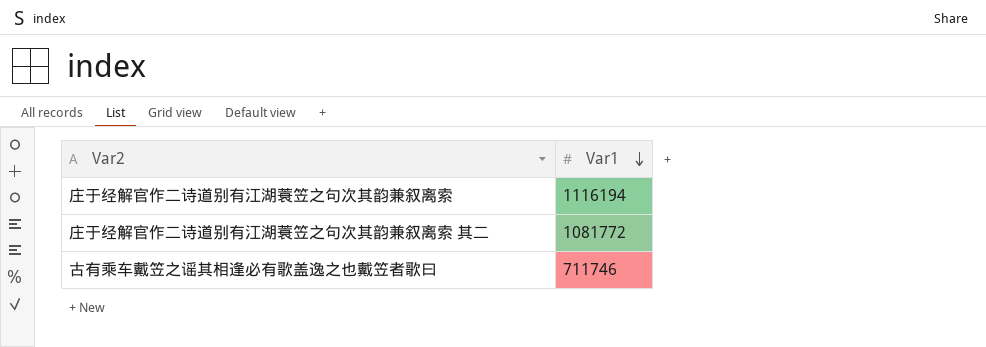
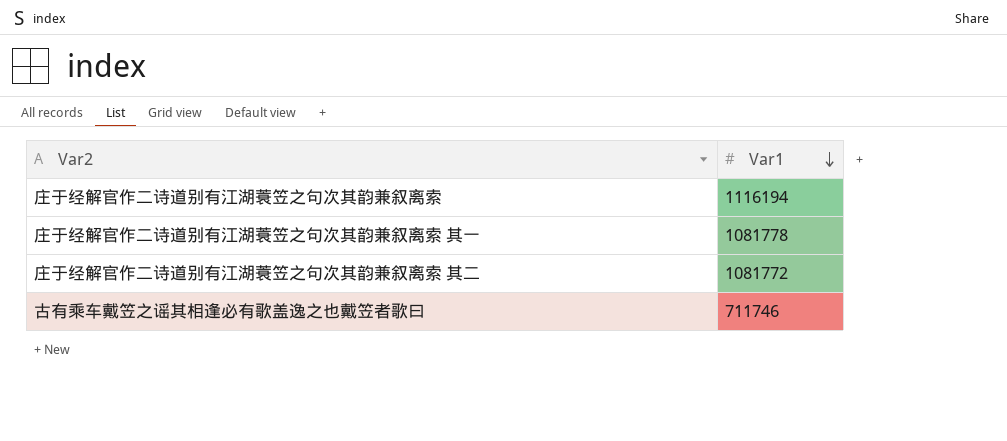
row 庄于经解官作二诗道别有江湖蓑笠之句次其韵兼叙离索 其一: none -> 1081778

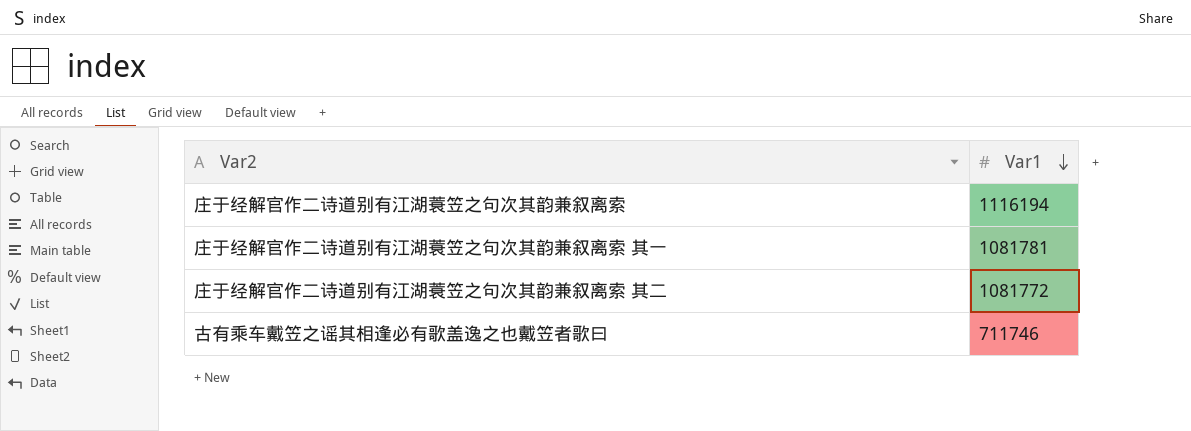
庄于经解官作二诗道别有江湖蓑笠之句次其韵兼叙离索 其一 | Var1: 1081778 -> 1081781

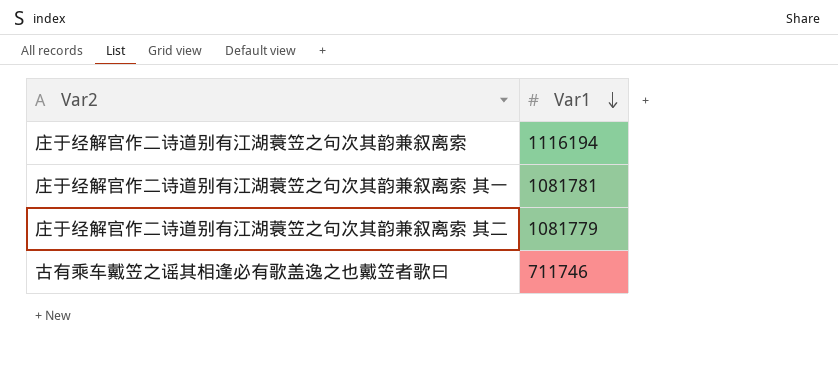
庄于经解官作二诗道别有江湖蓑笠之句次其韵兼叙离索 其二 | Var1: 1081772 -> 1081779

